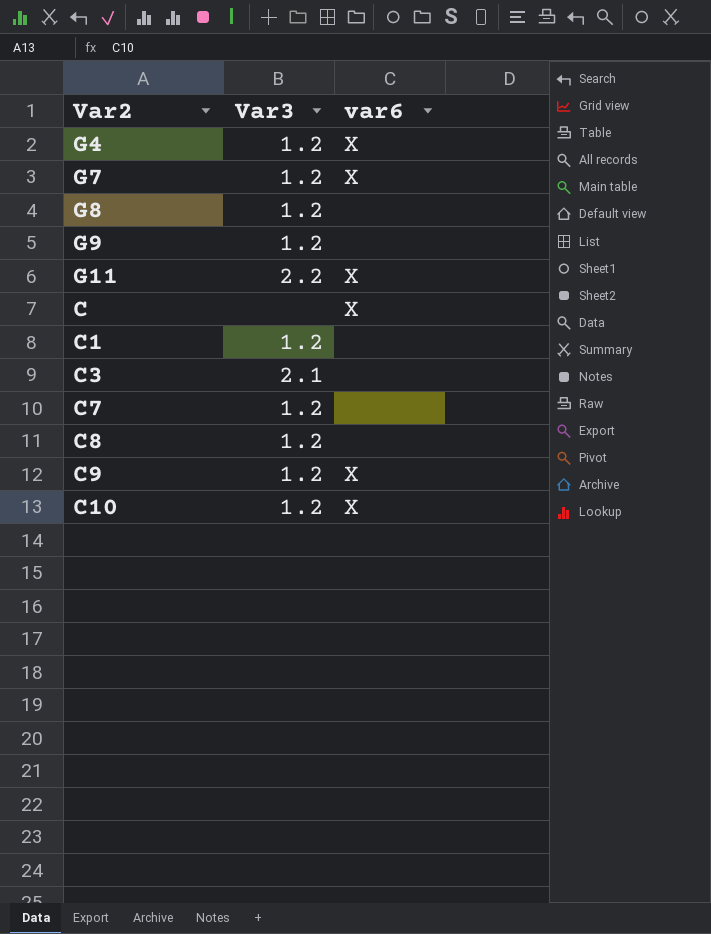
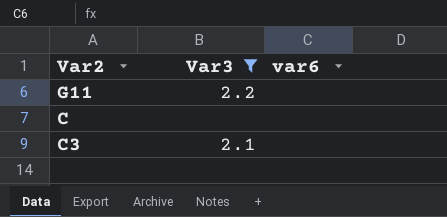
filter: none -> Var3 != 1.2
G11 | var6: X -> none
C | var6: X -> none

